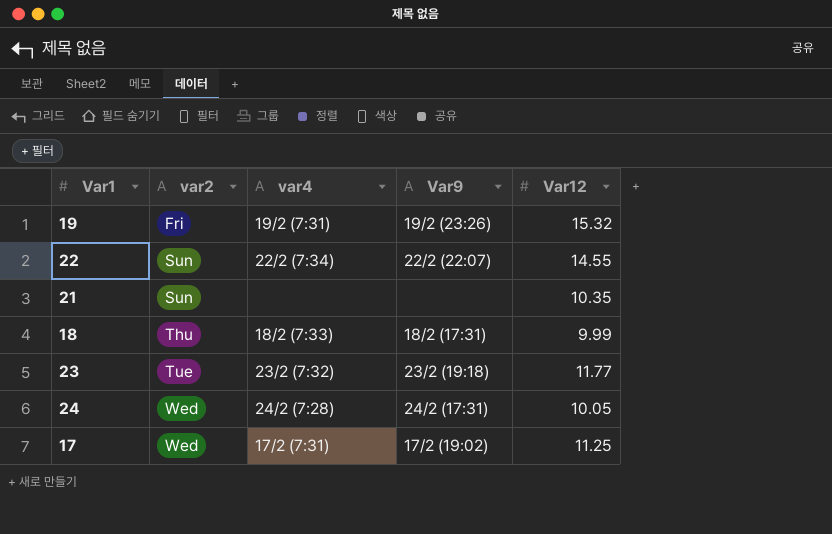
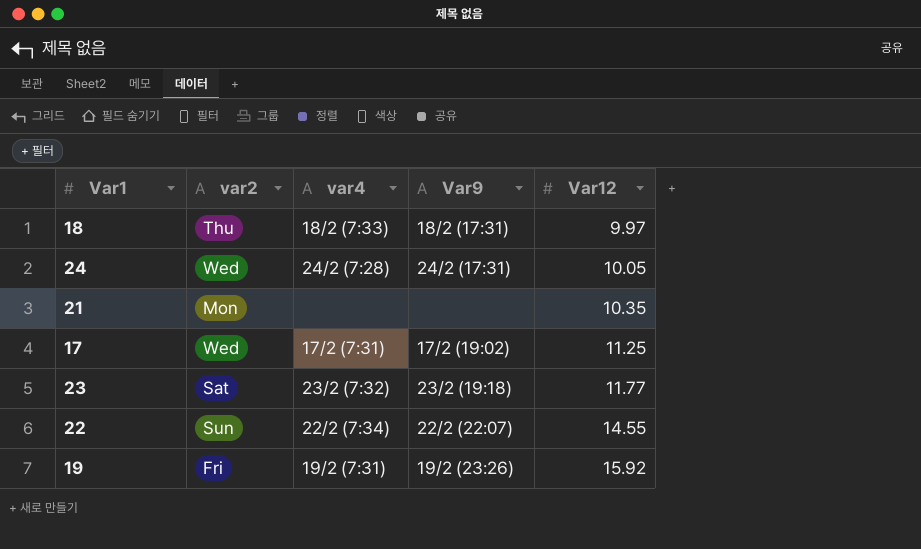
row order: var2 ascending -> Var12 ascending
18 | Var12: 9.99 -> 9.97
21 | var2: Sun -> Mon
23 | var2: Tue -> Sat
19 | Var12: 15.32 -> 15.92

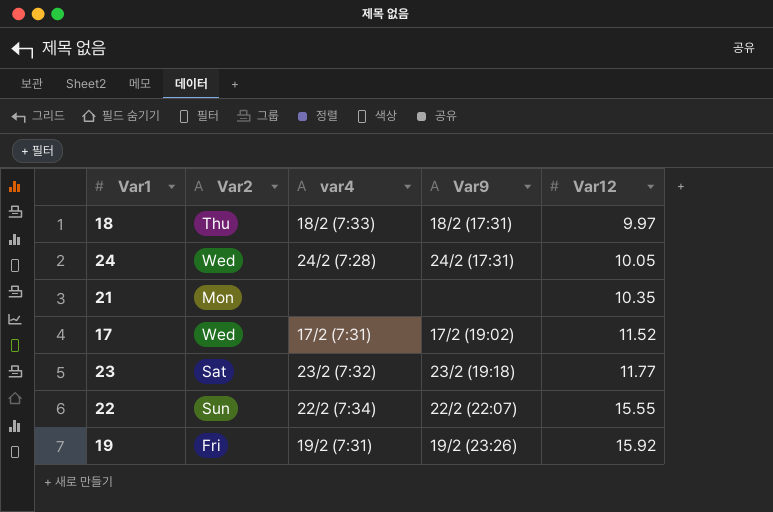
column name: var2 -> Var2
17 | Var12: 11.25 -> 11.52
22 | Var12: 14.55 -> 15.55

